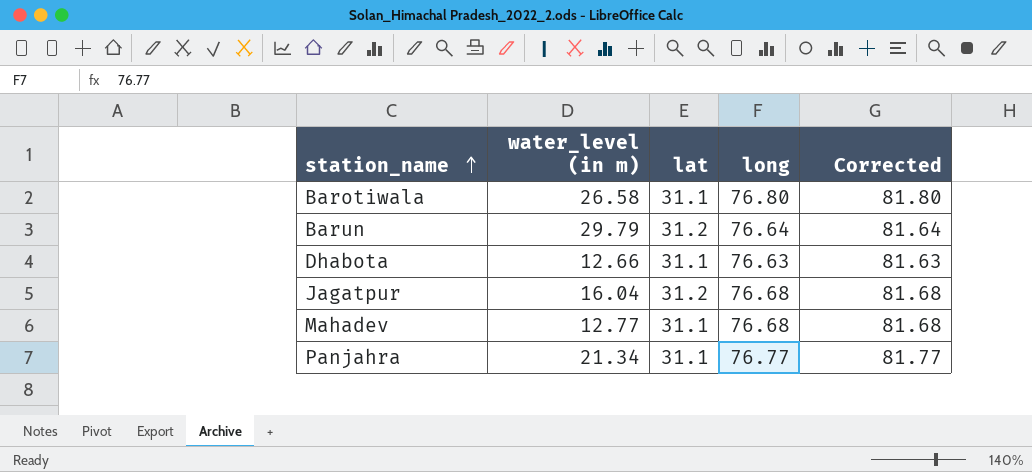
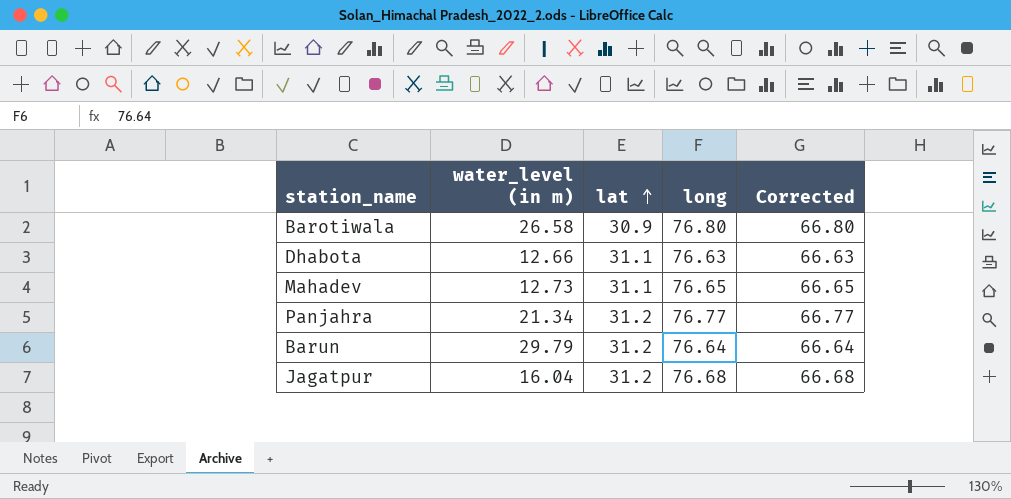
row order: station_name ascending -> lat ascending
column Corrected | formula: [long] + 5 -> [long] - 10
Barotiwala | lat: 31.1 -> 30.9
Mahadev | water_level (in m): 12.77 -> 12.73
Mahadev | long: 76.68 -> 76.65
Panjahra | lat: 31.1 -> 31.2

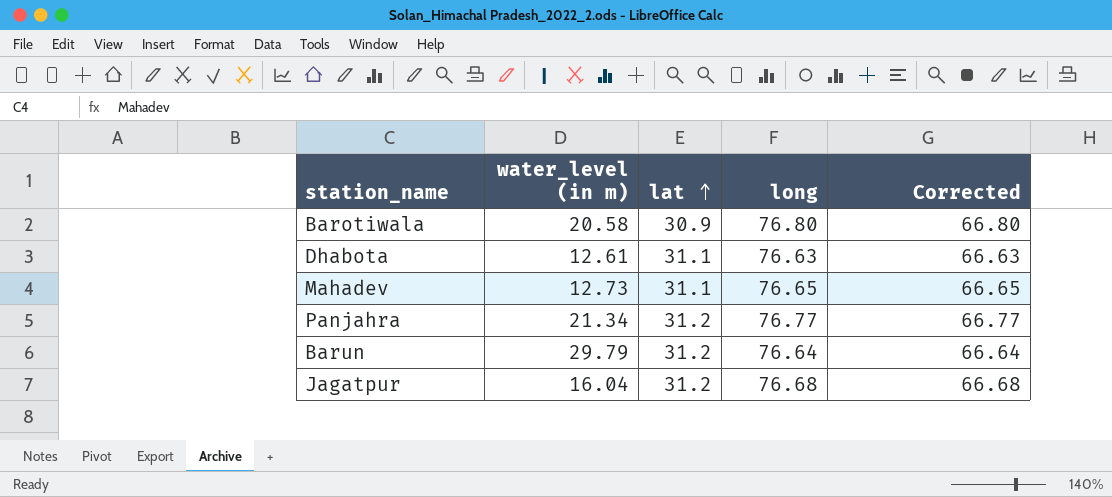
Barotiwala | water_level (in m): 26.58 -> 20.58
Dhabota | water_level (in m): 12.66 -> 12.61

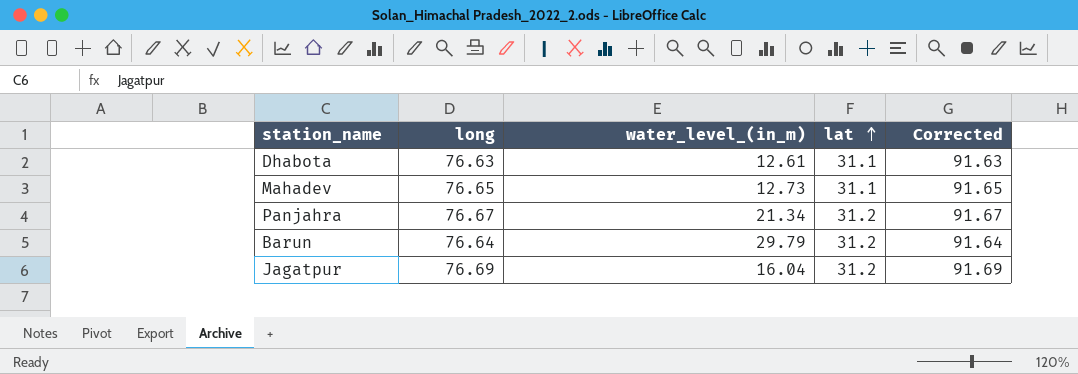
column long | position: 4 -> 2
column name: water_level (in m) -> water_level_(in_m)
column Corrected | formula: [long] - 10 -> [long] + 15
row Barotiwala: 20.58 | 30.9 | 76.80 | 66.80 -> none
Panjahra | long: 76.77 -> 76.67
Jagatpur | long: 76.68 -> 76.69

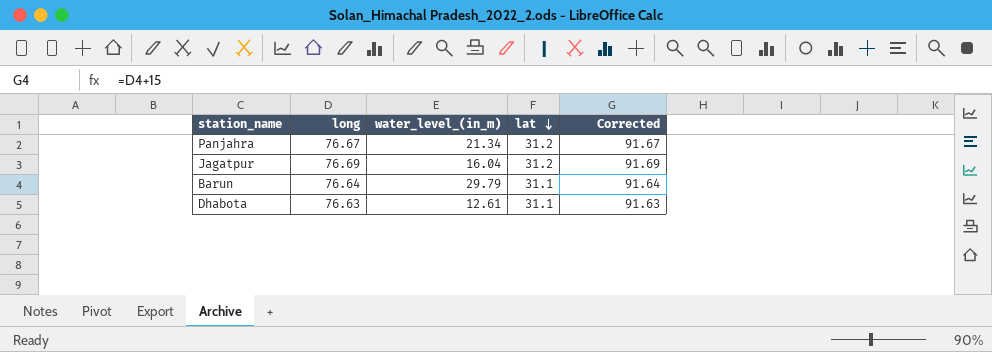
row order: lat ascending -> lat descending
row Mahadev: 76.65 | 12.73 | 31.1 | 91.65 -> none
Barun | lat: 31.2 -> 31.1

